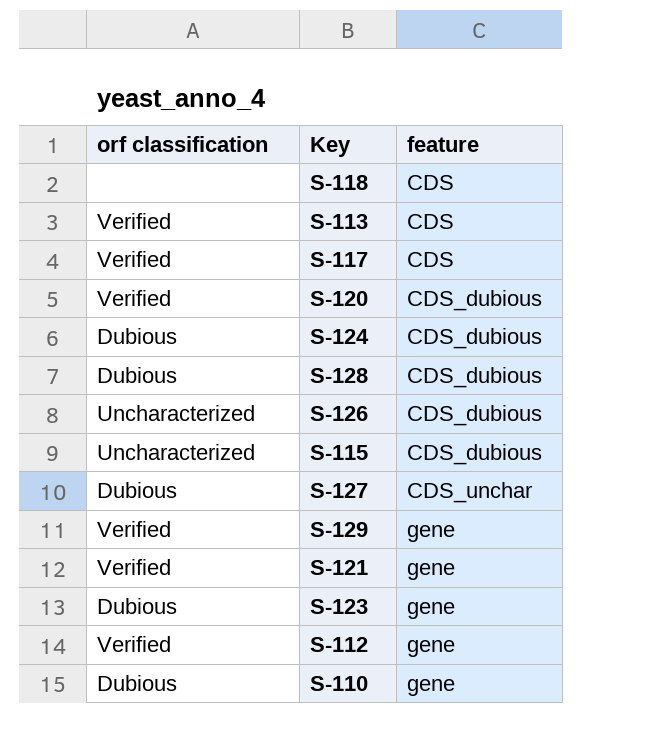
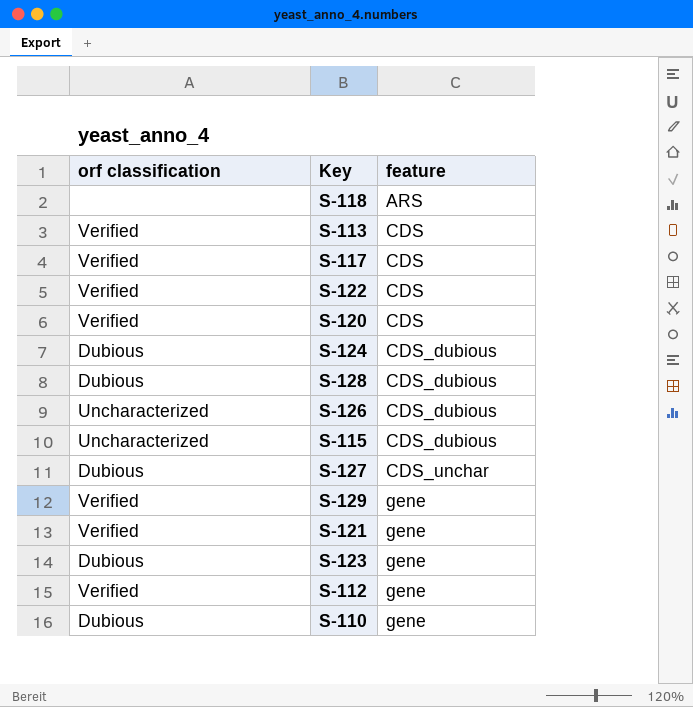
S-118 | feature: CDS -> ARS
row S-122: none -> Verified | CDS
S-120 | feature: CDS_dubious -> CDS

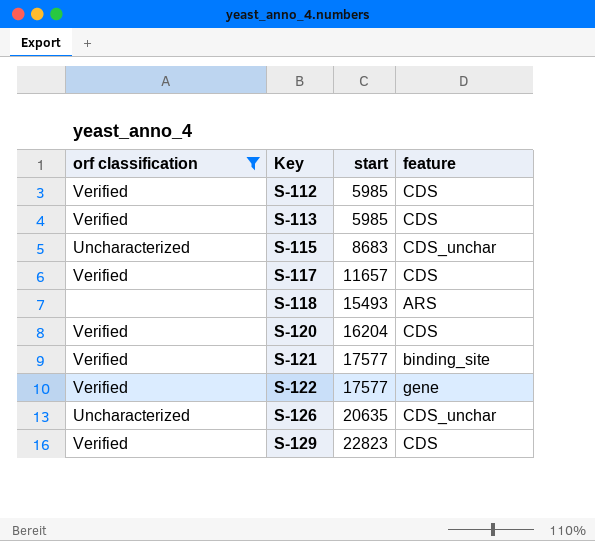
filter: none -> orf classification != Dubious
row order: feature ascending -> Key ascending
column start | position: none -> 3
S-112 | feature: gene -> CDS
S-115 | feature: CDS_dubious -> CDS_unchar
S-121 | feature: gene -> binding_site
S-122 | feature: CDS -> gene
S-126 | feature: CDS_dubious -> CDS_unchar
S-129 | feature: gene -> CDS

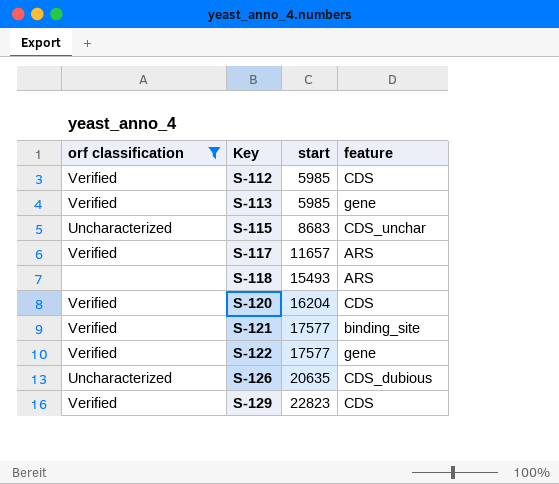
S-113 | feature: CDS -> gene
S-117 | feature: CDS -> ARS
S-126 | feature: CDS_unchar -> CDS_dubious

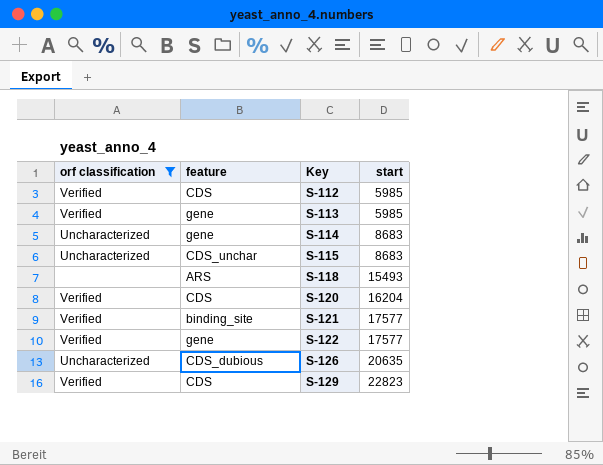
column feature | position: 4 -> 2
row S-117: Verified | 11657 | ARS -> none
row S-114: none -> Uncharacterized | gene | 8683

